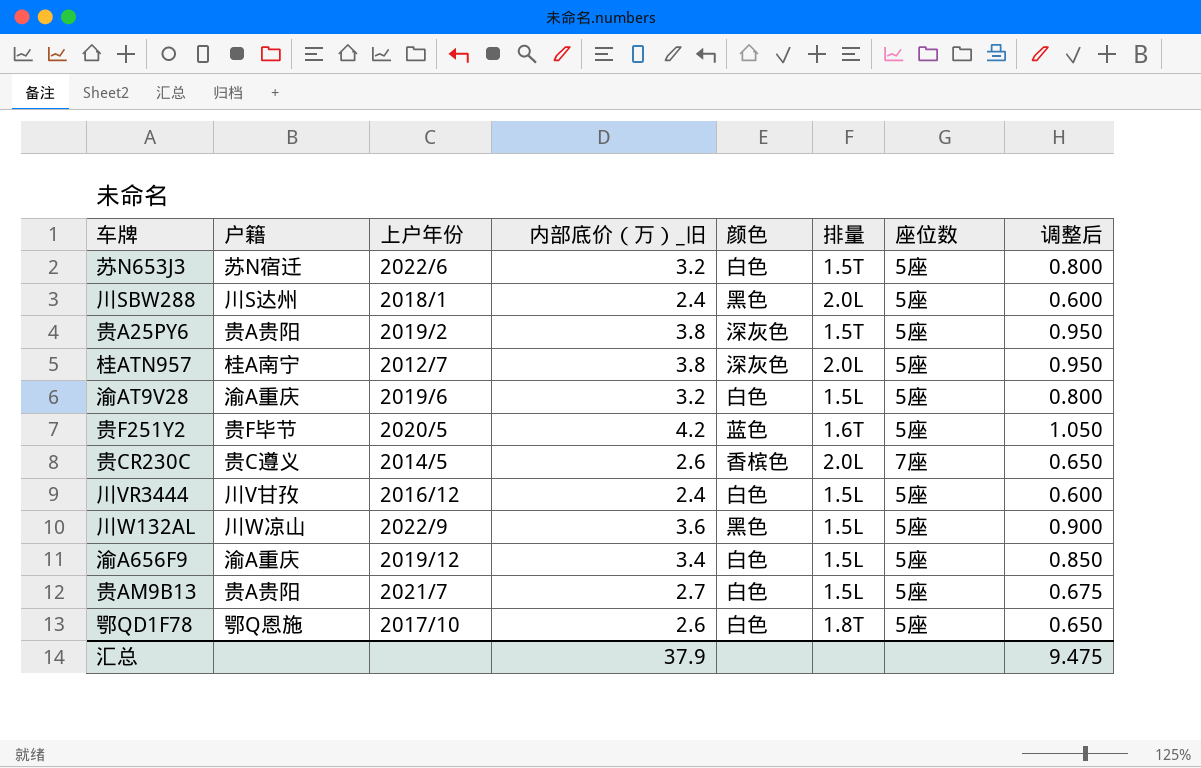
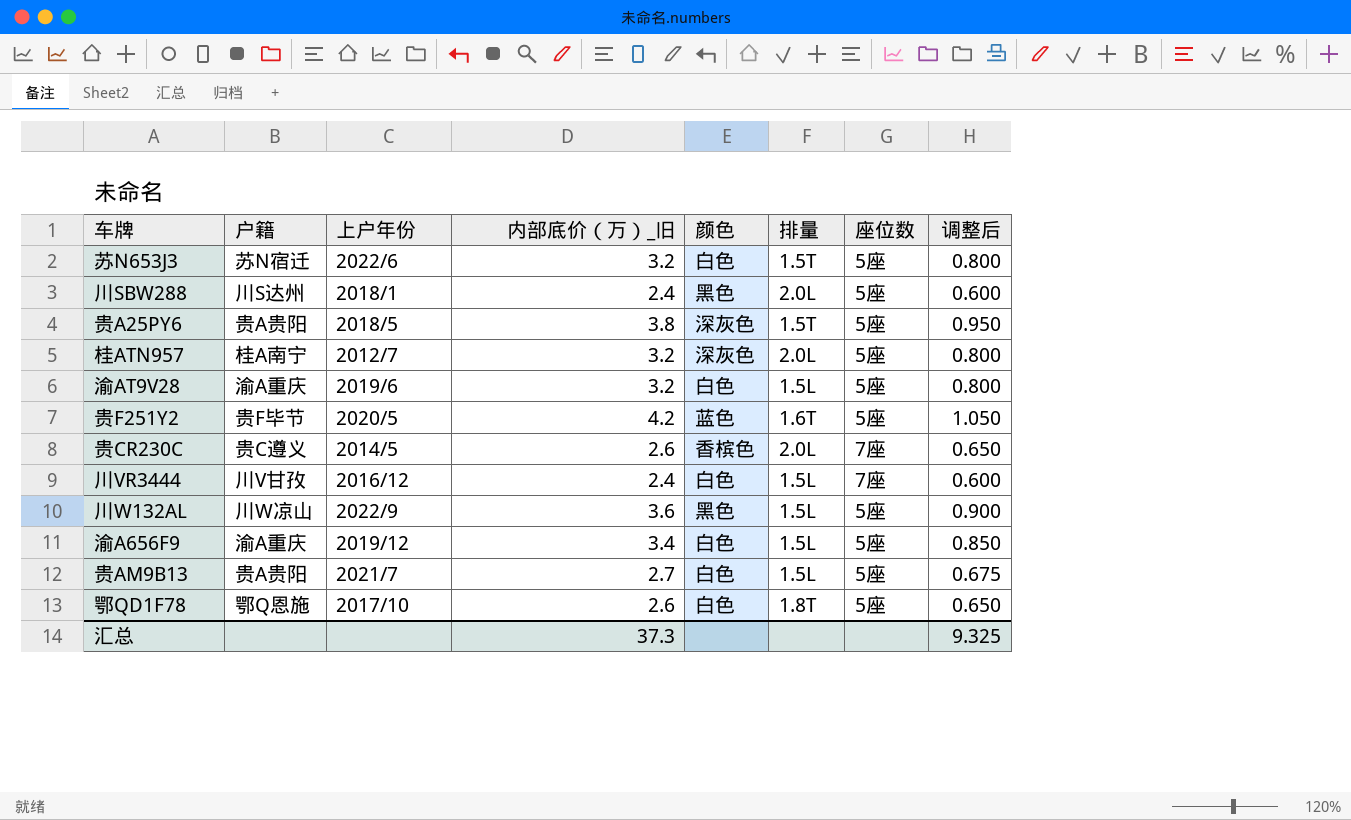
贵A25PY6 | 上户年份: 2019/2 -> 2018/5
桂ATN957 | 内部底价（万）_旧: 3.8 -> 3.2
桂ATN957 | 调整后: 0.950 -> 0.800
川VR3444 | 座位数: 5座 -> 7座
汇总 | 内部底价（万）_旧: 37.9 -> 37.3
汇总 | 调整后: 9.475 -> 9.325

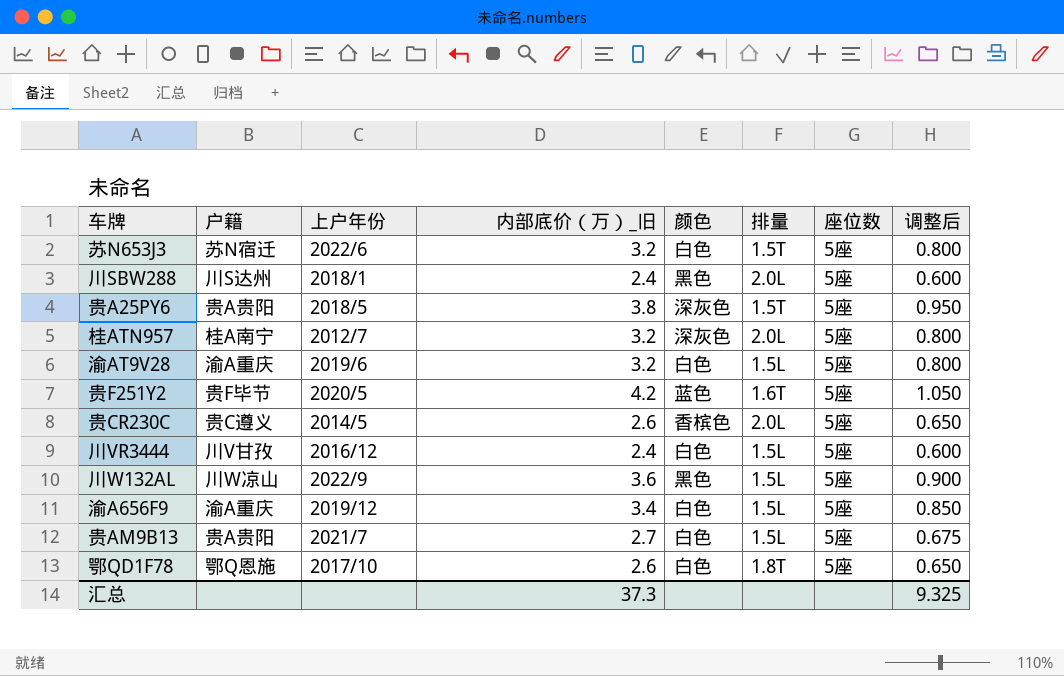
贵CR230C | 座位数: 7座 -> 5座
川VR3444 | 座位数: 7座 -> 5座

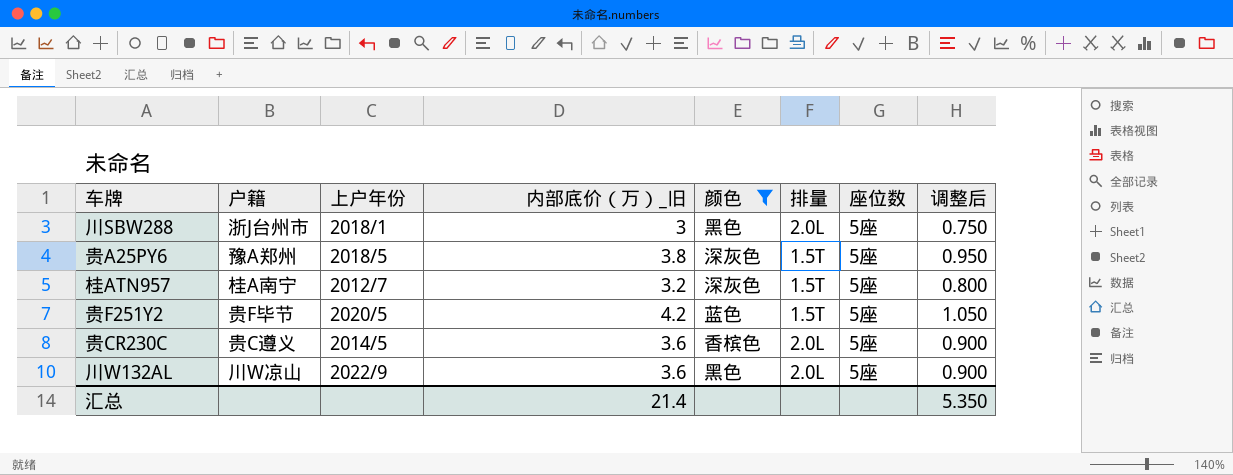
filter: none -> 颜色 != 白色
川SBW288 | 户籍: 川S达州 -> 浙J台州市
川SBW288 | 内部底价（万）_旧: 2.4 -> 3
川SBW288 | 调整后: 0.600 -> 0.750
贵A25PY6 | 户籍: 贵A贵阳 -> 豫A郑州
桂ATN957 | 排量: 2.0L -> 1.5T
贵F251Y2 | 排量: 1.6T -> 1.5T
贵CR230C | 内部底价（万）_旧: 2.6 -> 3.6
贵CR230C | 调整后: 0.650 -> 0.900
川W132AL | 排量: 1.5L -> 2.0L
汇总 | 内部底价（万）_旧: 37.3 -> 21.4
汇总 | 调整后: 9.325 -> 5.350

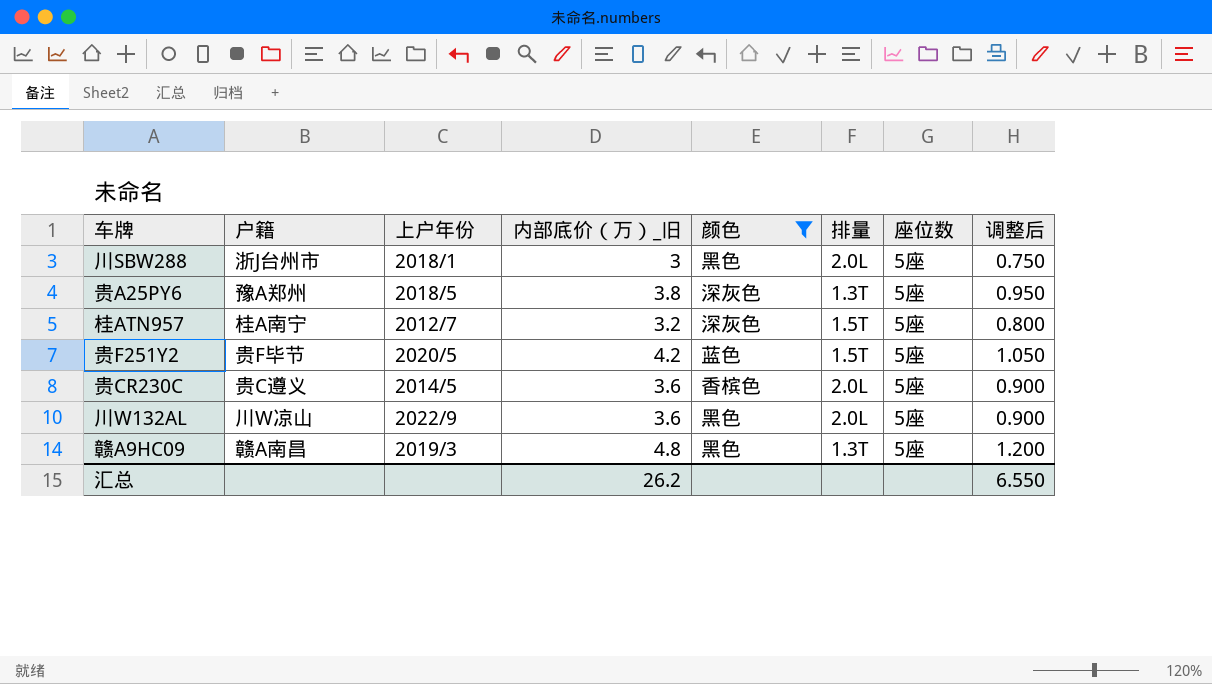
贵A25PY6 | 排量: 1.5T -> 1.3T
row 赣A9HC09: none -> 赣A南昌 | 2019/3 | 4.8 | 黑色 | 1.3T | 5座 | 1.200
汇总 | 内部底价（万）_旧: 21.4 -> 26.2
汇总 | 调整后: 5.350 -> 6.550

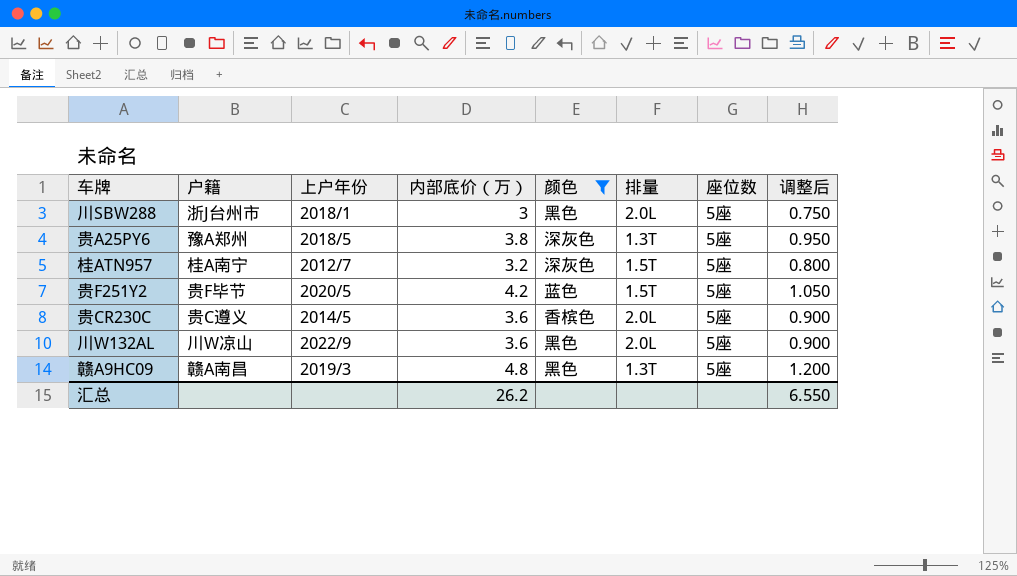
column name: 内部底价（万）_旧 -> 内部底价（万）

